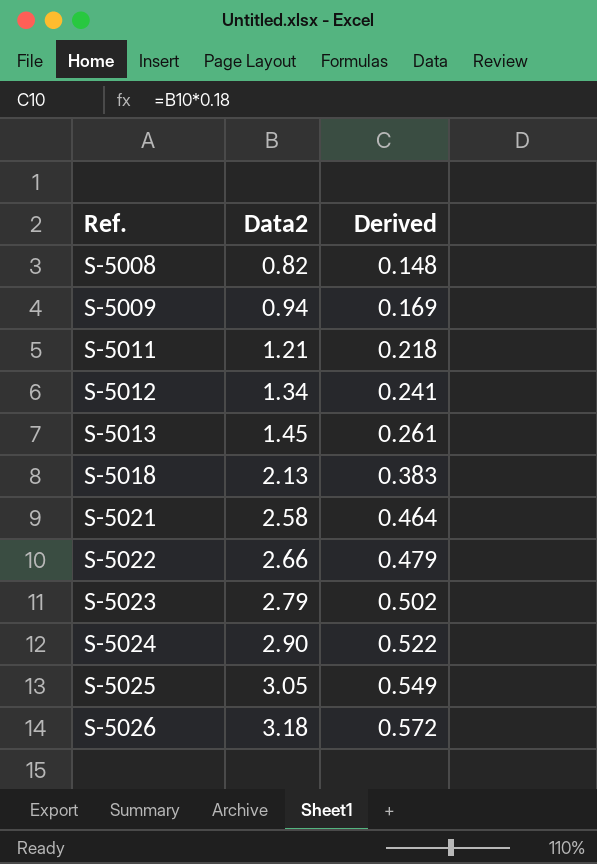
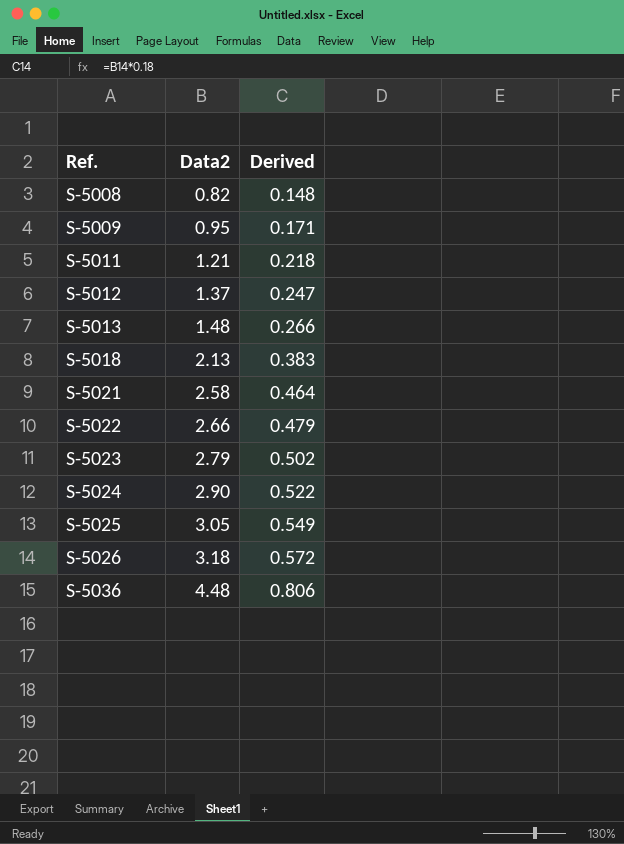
S-5009 | Data2: 0.94 -> 0.95
S-5009 | Derived: 0.169 -> 0.171
S-5012 | Data2: 1.34 -> 1.37
S-5012 | Derived: 0.241 -> 0.247
S-5013 | Data2: 1.45 -> 1.48
S-5013 | Derived: 0.261 -> 0.266
row S-5036: none -> 4.48 | 0.806

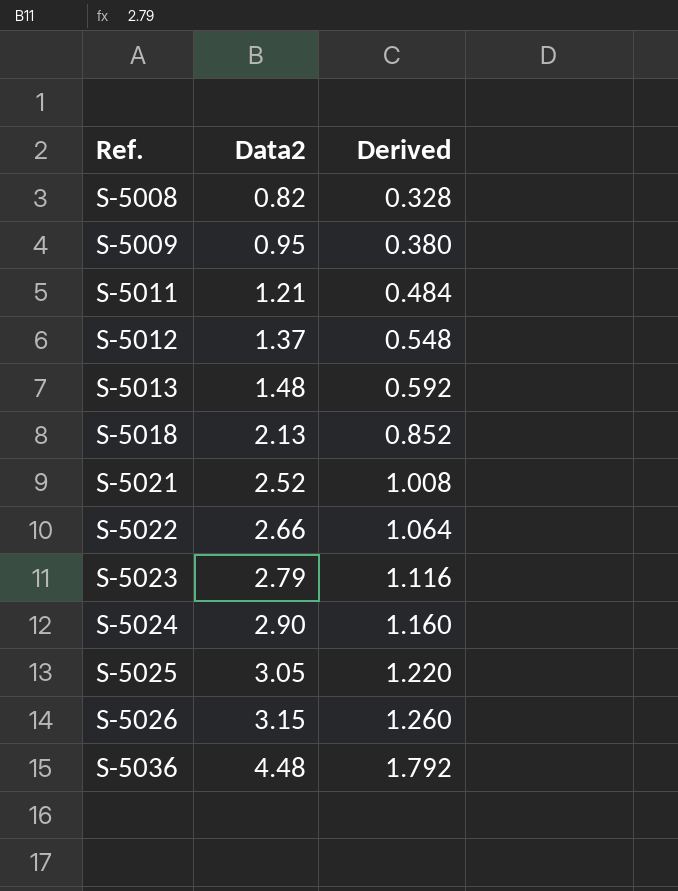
column Derived | formula: [Data2] * 0.18 -> [Data2] * 0.4
S-5021 | Data2: 2.58 -> 2.52
S-5026 | Data2: 3.18 -> 3.15

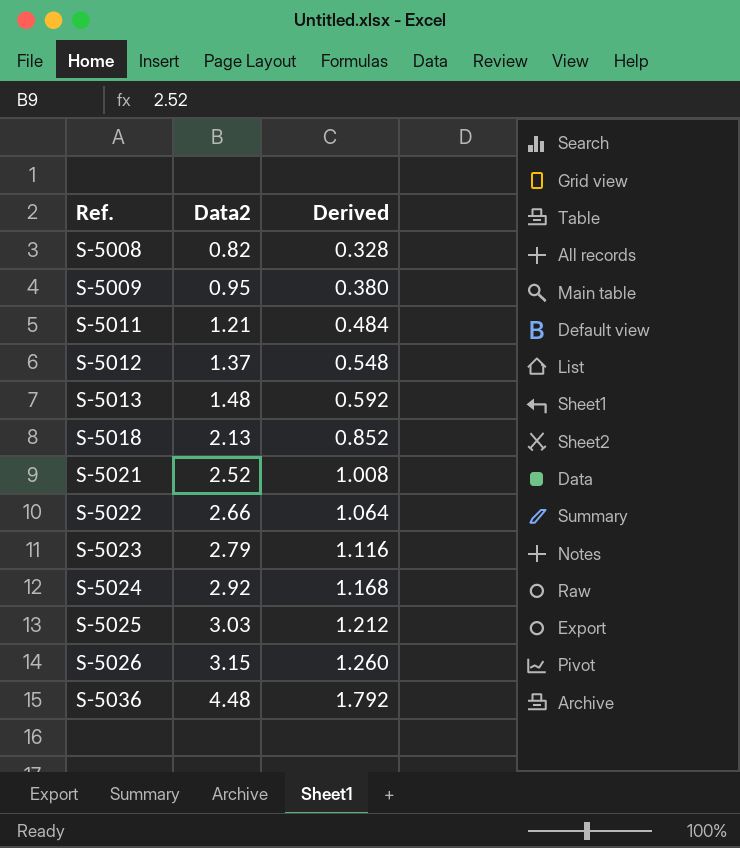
S-5024 | Data2: 2.90 -> 2.92
S-5024 | Derived: 1.160 -> 1.168
S-5025 | Data2: 3.05 -> 3.03
S-5025 | Derived: 1.220 -> 1.212

